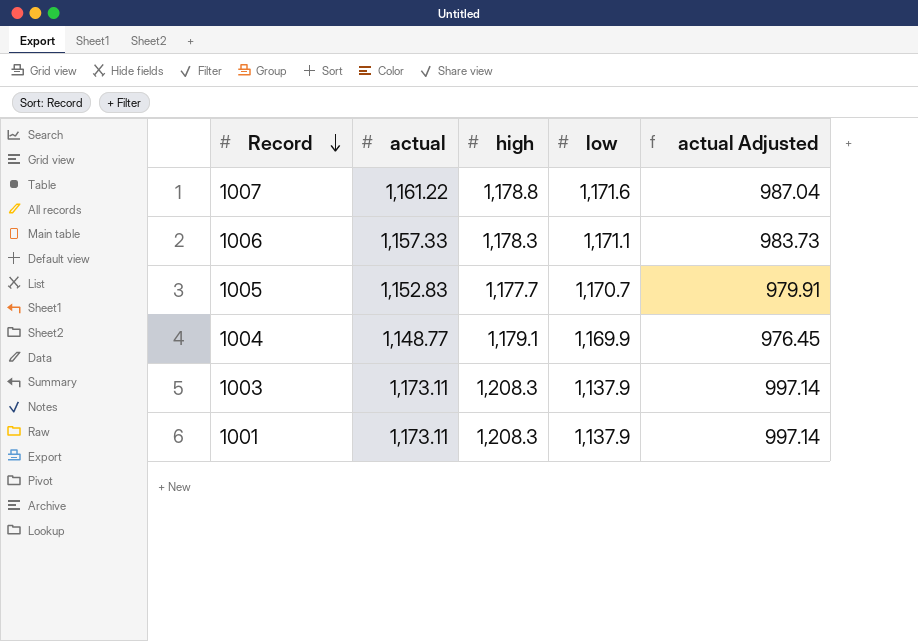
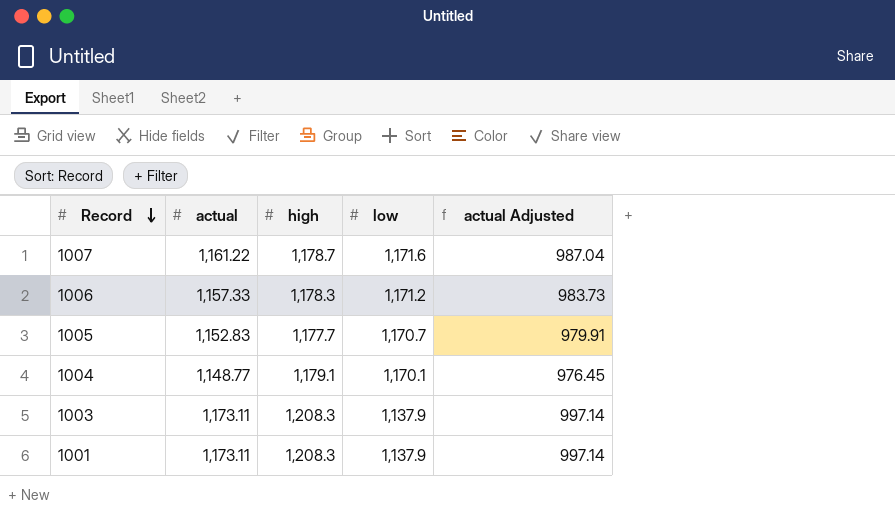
1007 | high: 1,178.8 -> 1,178.7
1006 | low: 1,171.1 -> 1,171.2
1004 | low: 1,169.9 -> 1,170.1

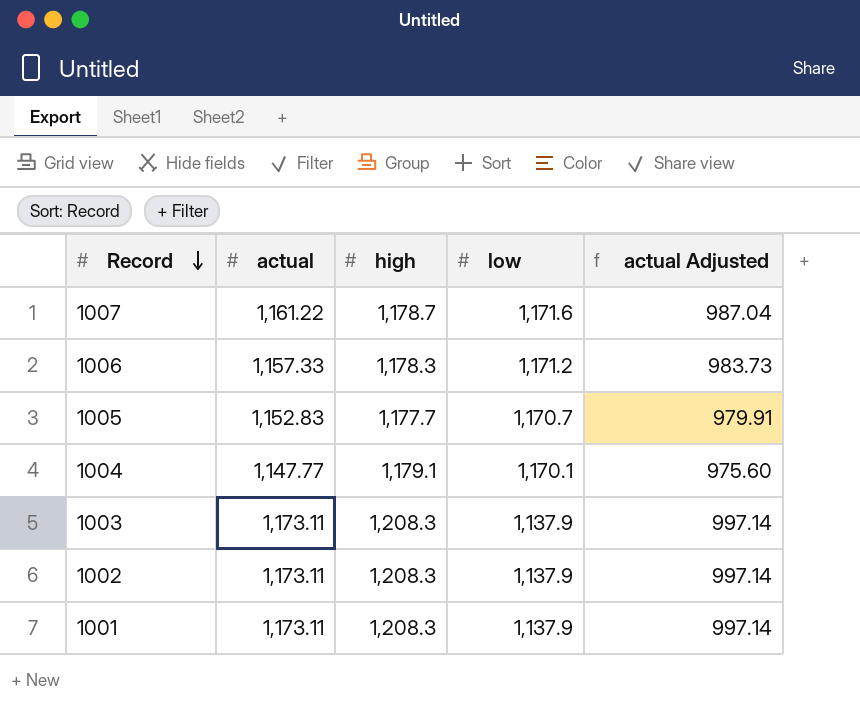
1004 | actual: 1,148.77 -> 1,147.77
1004 | actual Adjusted: 976.45 -> 975.60
row 1002: none -> 1,173.11 | 1,208.3 | 1,137.9 | 997.14

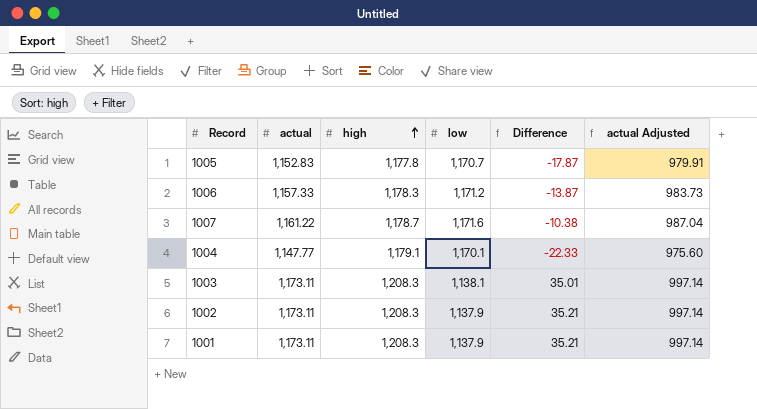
row order: Record descending -> high ascending
column Difference | formula: none -> [actual] - [low]
1005 | high: 1,177.7 -> 1,177.8
1003 | low: 1,137.9 -> 1,138.1

